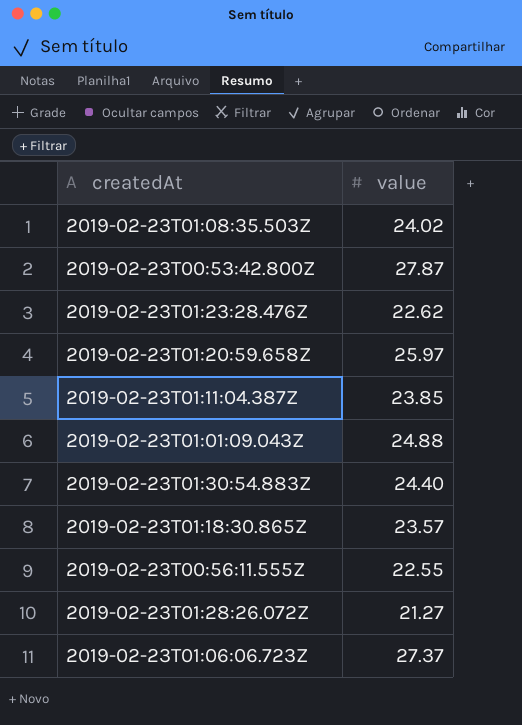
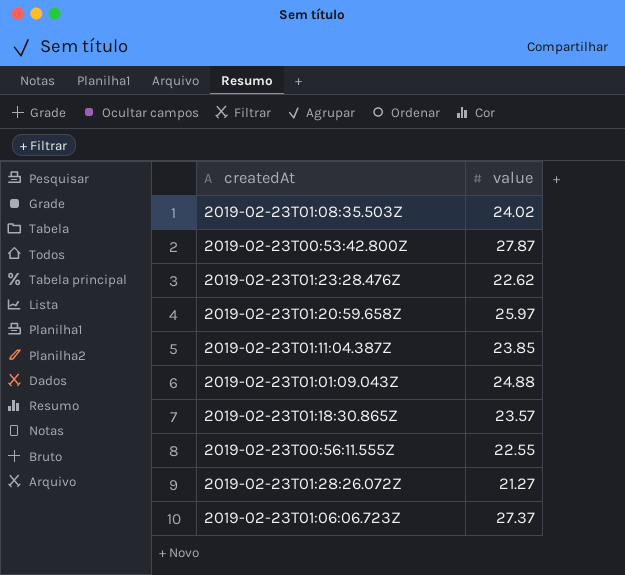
row 2019-02-23T01:30:54.883Z: 24.40 -> none

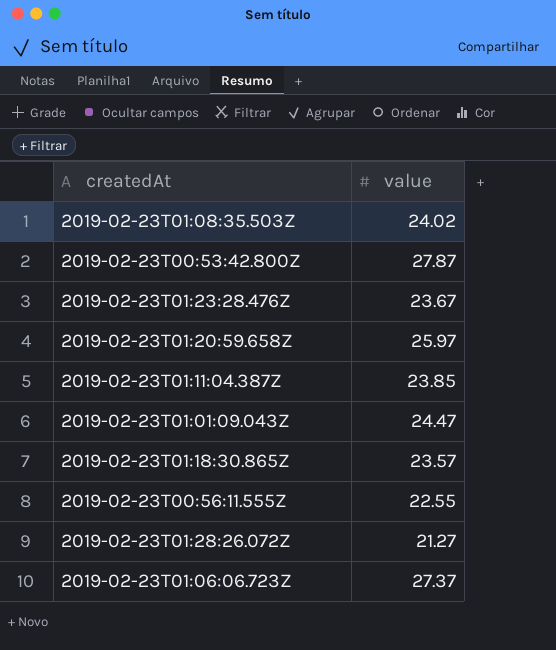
2019-02-23T01:23:28.476Z | value: 22.62 -> 23.67
2019-02-23T01:01:09.043Z | value: 24.88 -> 24.47

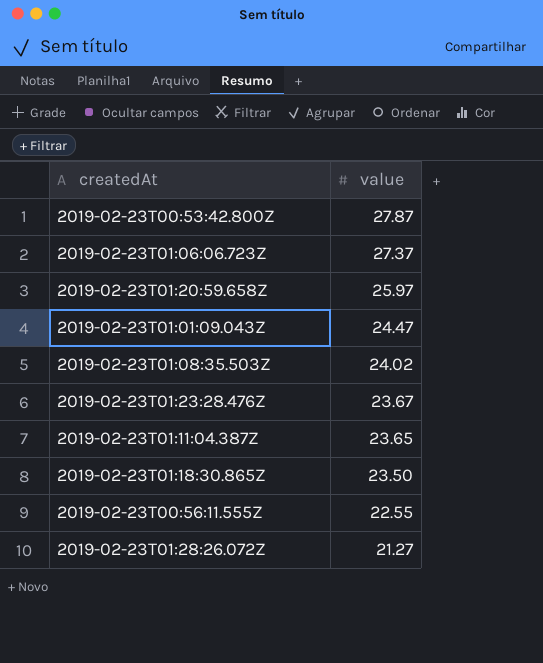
row order: none -> value descending
2019-02-23T01:11:04.387Z | value: 23.85 -> 23.65
2019-02-23T01:18:30.865Z | value: 23.57 -> 23.50

